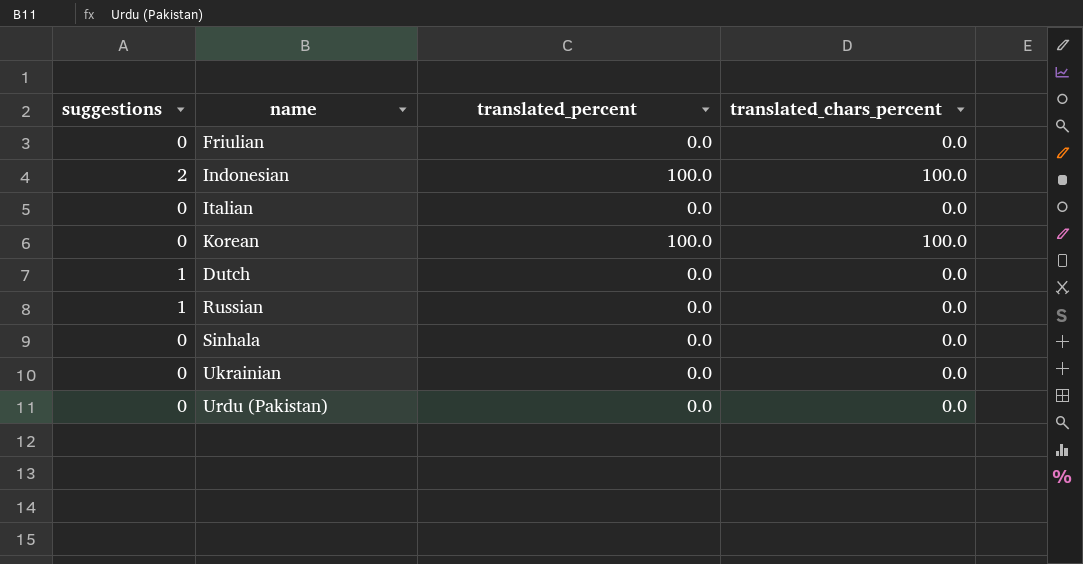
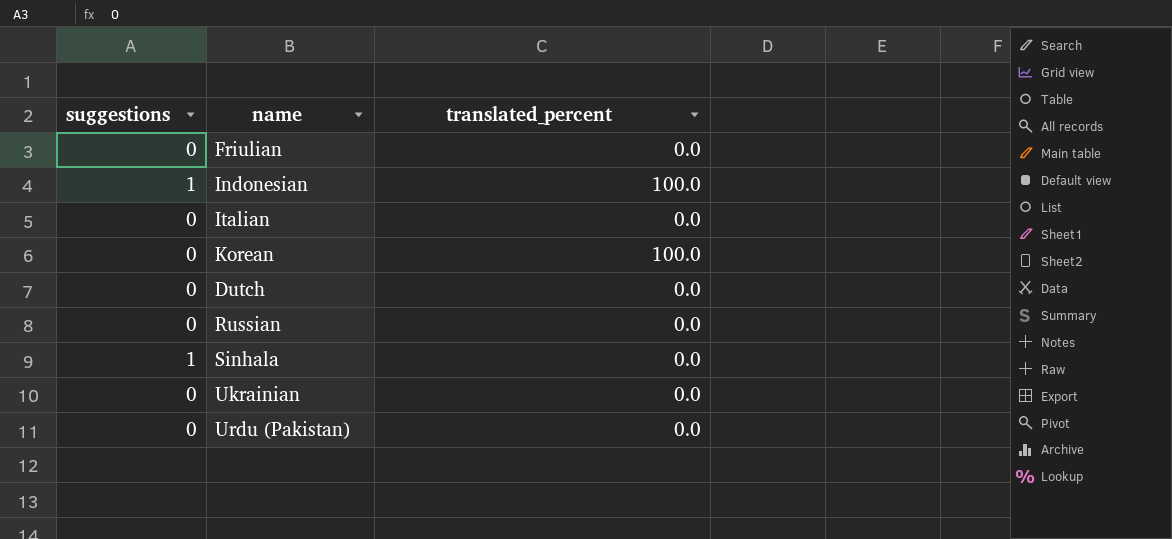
column translated_chars_percent | position: 4 -> none
Indonesian | suggestions: 2 -> 1
Dutch | suggestions: 1 -> 0
Russian | suggestions: 1 -> 0
Sinhala | suggestions: 0 -> 1

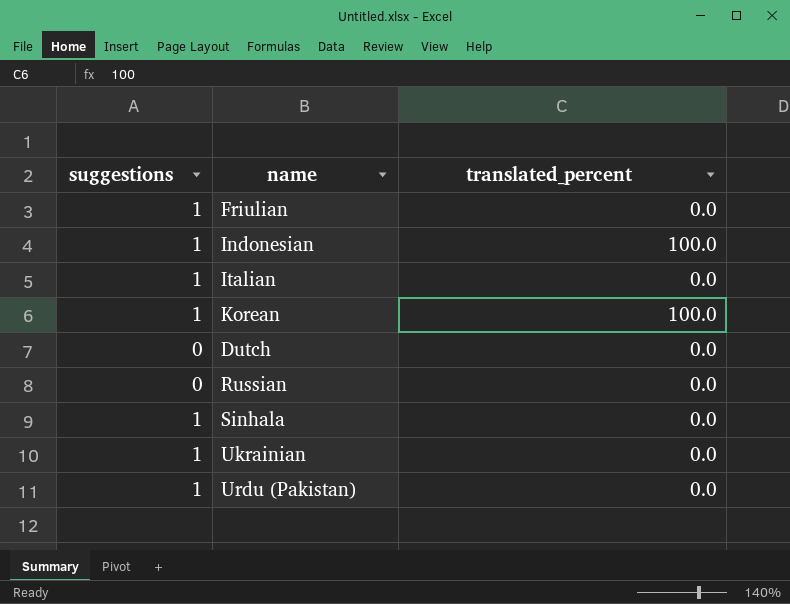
Friulian | suggestions: 0 -> 1
Italian | suggestions: 0 -> 1
Korean | suggestions: 0 -> 1
Ukrainian | suggestions: 0 -> 1
Urdu (Pakistan) | suggestions: 0 -> 1

